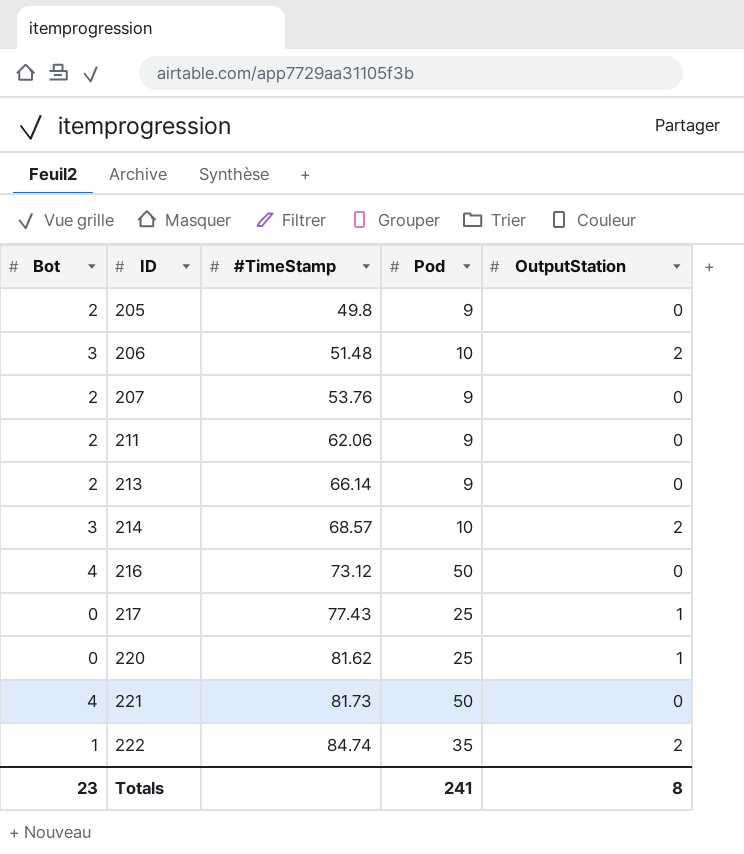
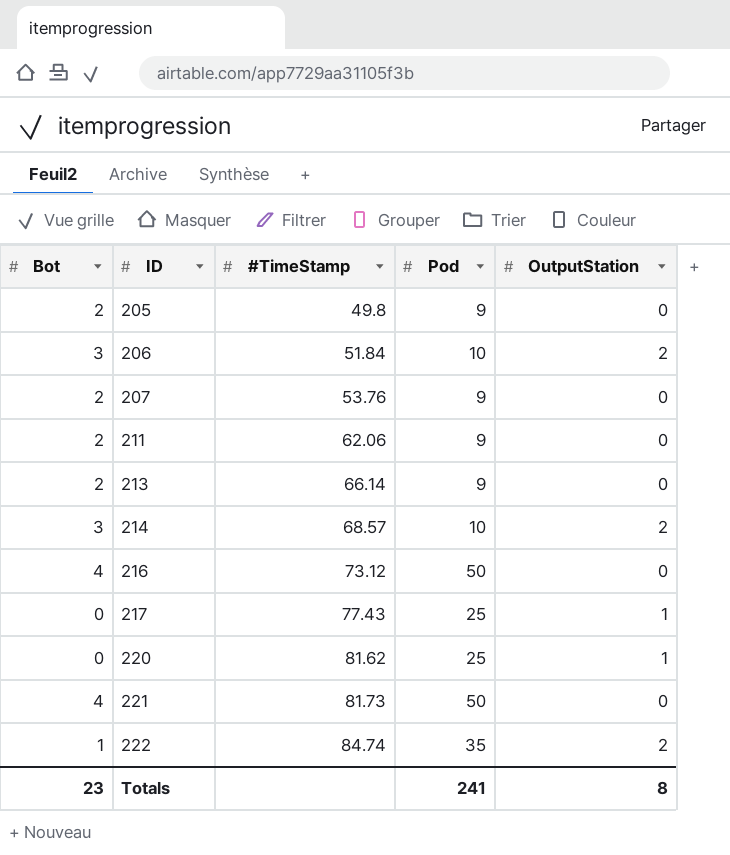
206 | #TimeStamp: 51.48 -> 51.84

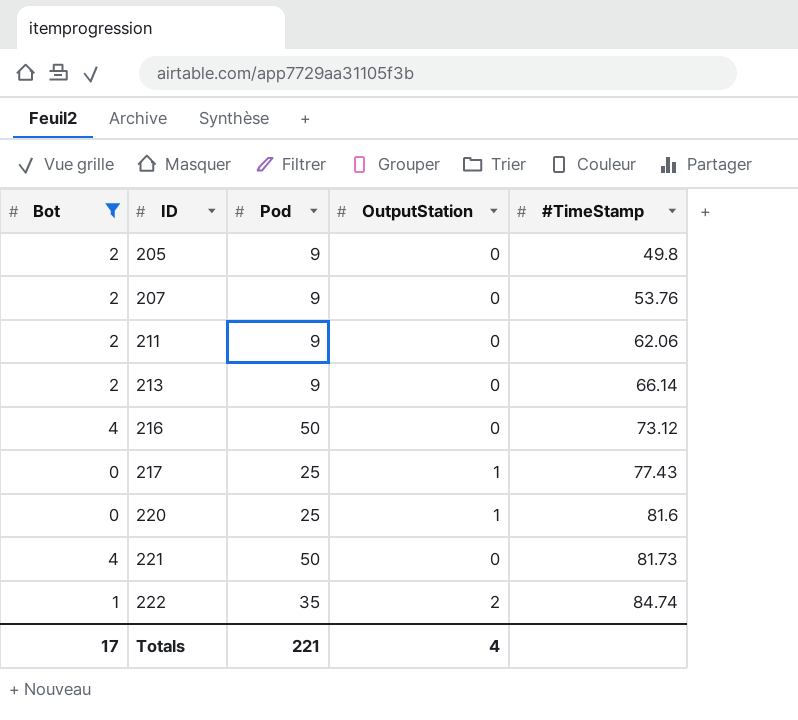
filter: none -> Bot != 3
column #TimeStamp | position: 3 -> 5
220 | #TimeStamp: 81.62 -> 81.6
Totals | Bot: 23 -> 17
Totals | Pod: 241 -> 221
Totals | OutputStation: 8 -> 4

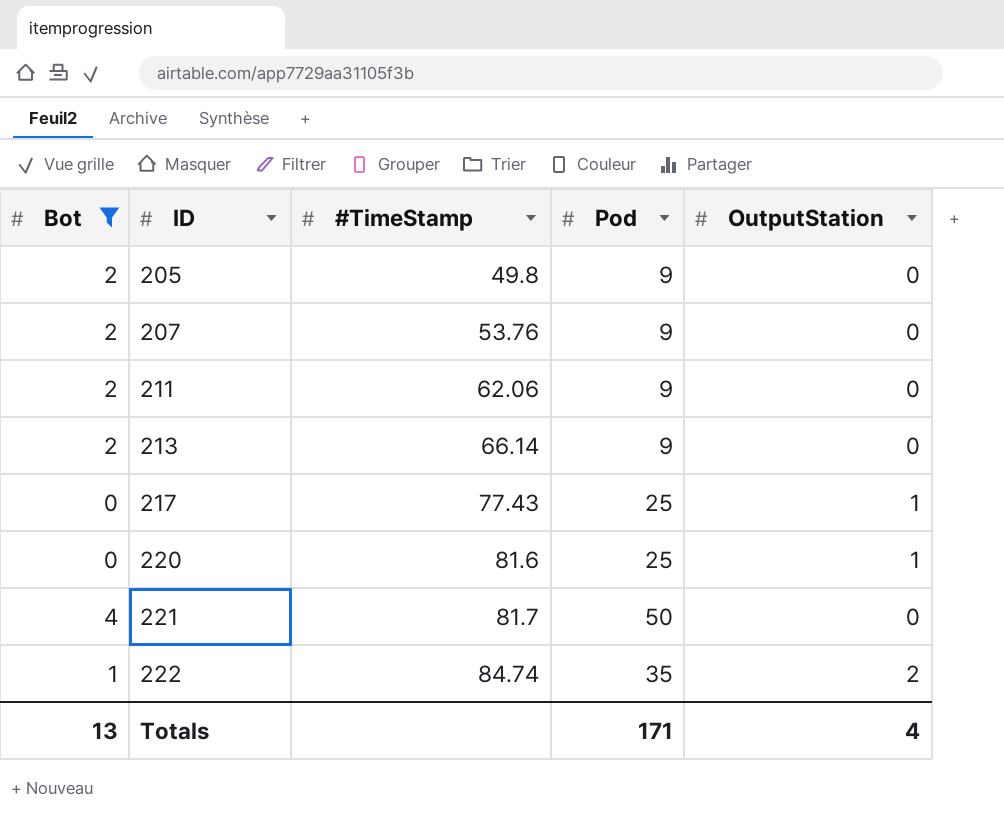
column #TimeStamp | position: 5 -> 3
row 216: 4 | 50 | 0 | 73.12 -> none
221 | #TimeStamp: 81.73 -> 81.7
Totals | Bot: 17 -> 13
Totals | Pod: 221 -> 171

